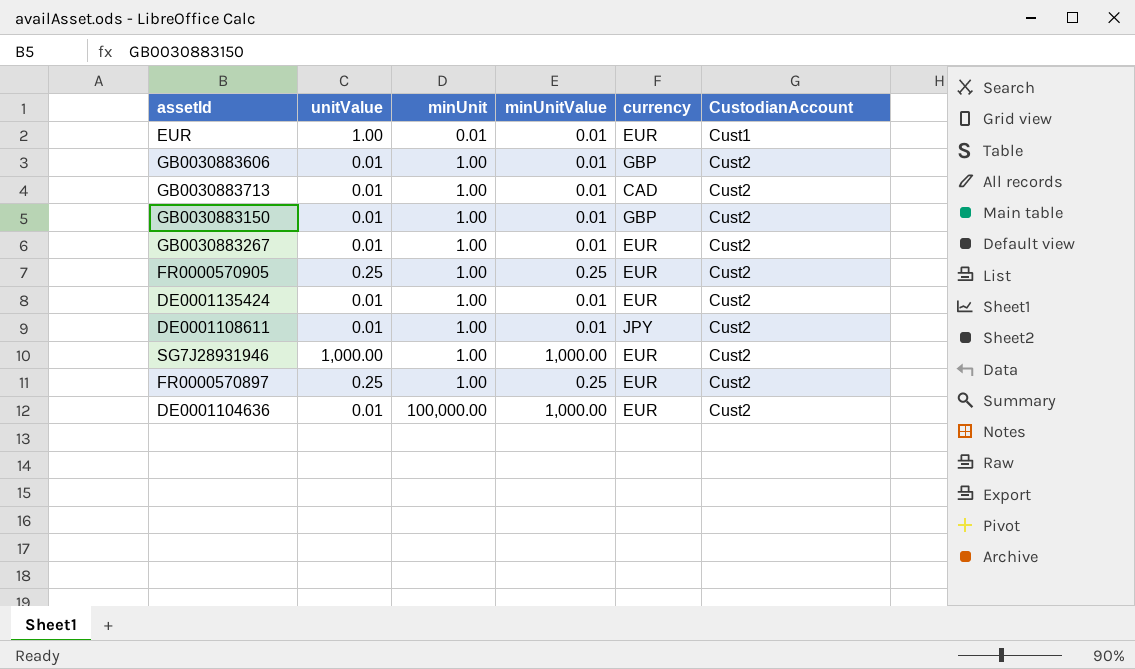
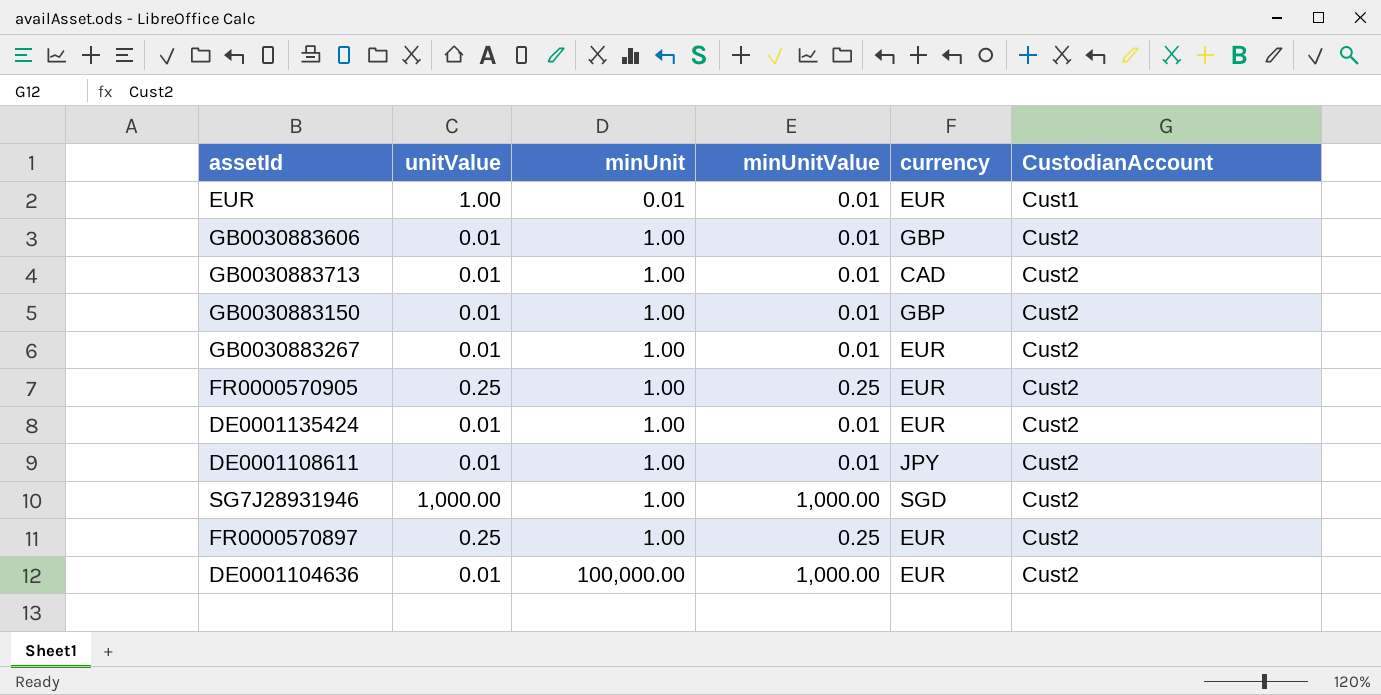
SG7J28931946 | currency: EUR -> SGD

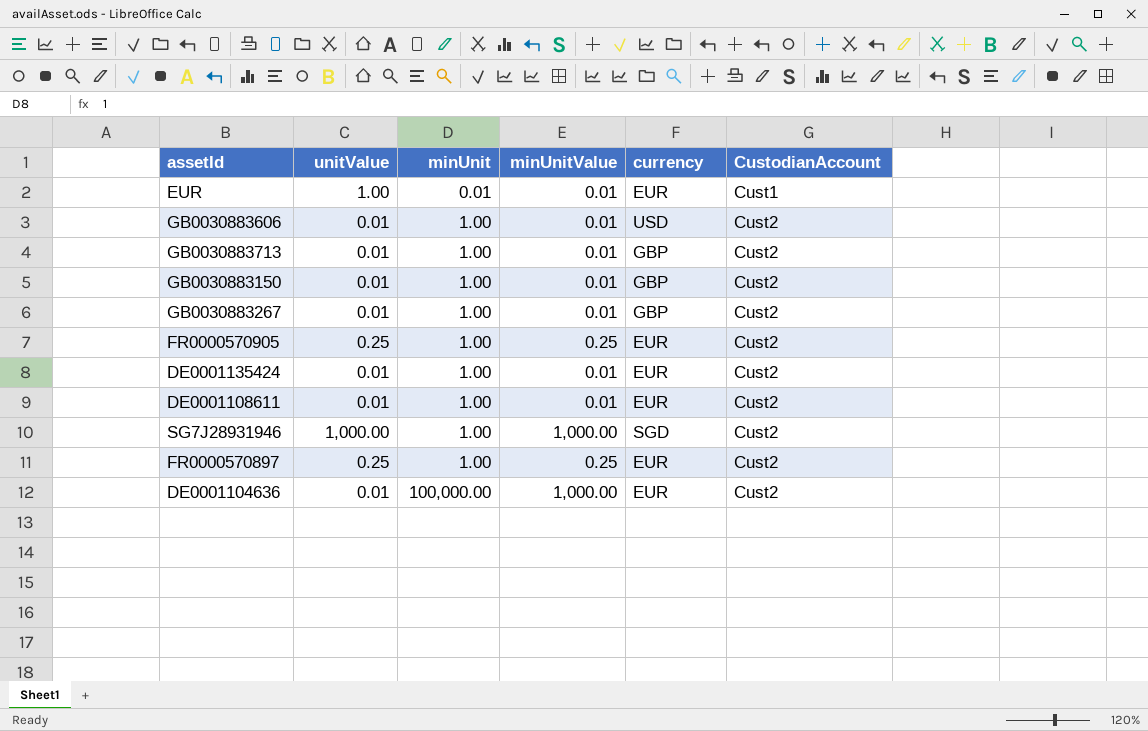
GB0030883606 | currency: GBP -> USD
GB0030883713 | currency: CAD -> GBP
GB0030883267 | currency: EUR -> GBP
DE0001108611 | currency: JPY -> EUR

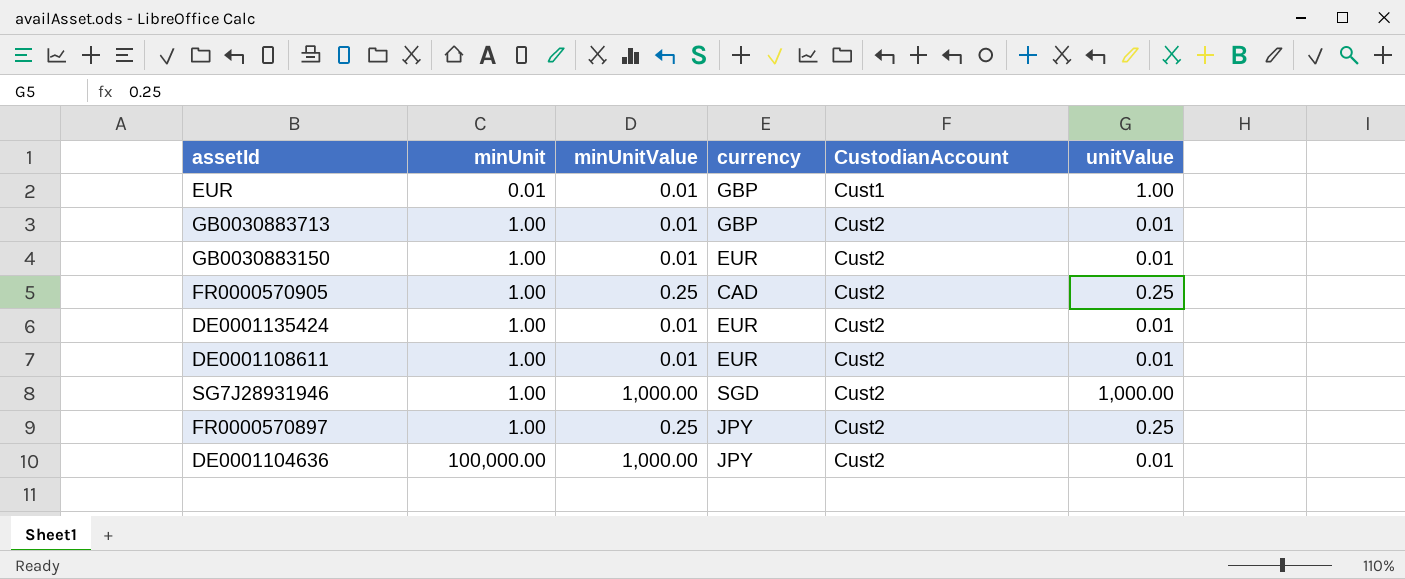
column unitValue | position: 2 -> 6
row GB0030883606: 0.01 | 1.00 | 0.01 | USD | Cust2 -> none
row GB0030883267: 0.01 | 1.00 | 0.01 | GBP | Cust2 -> none
EUR | currency: EUR -> GBP
GB0030883150 | currency: GBP -> EUR
FR0000570905 | currency: EUR -> CAD
FR0000570897 | currency: EUR -> JPY
DE0001104636 | currency: EUR -> JPY

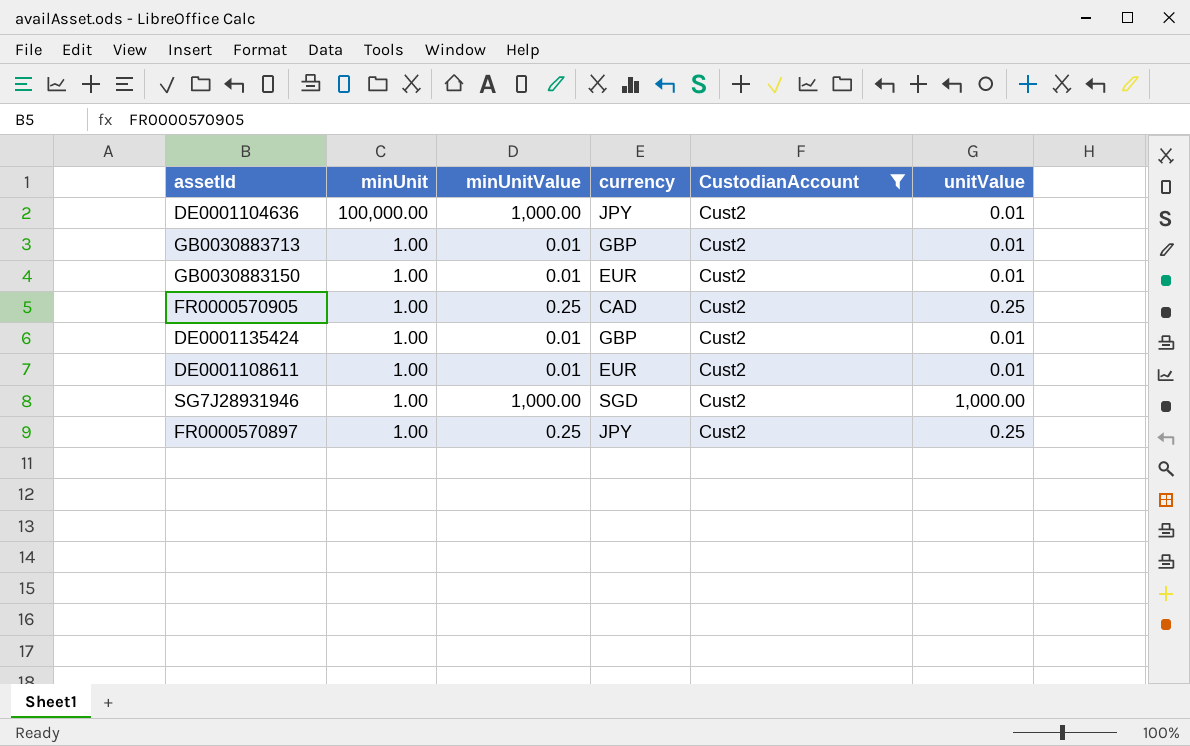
filter: none -> CustodianAccount = Cust2
row order: minUnit ascending -> minUnit descending
DE0001135424 | currency: EUR -> GBP

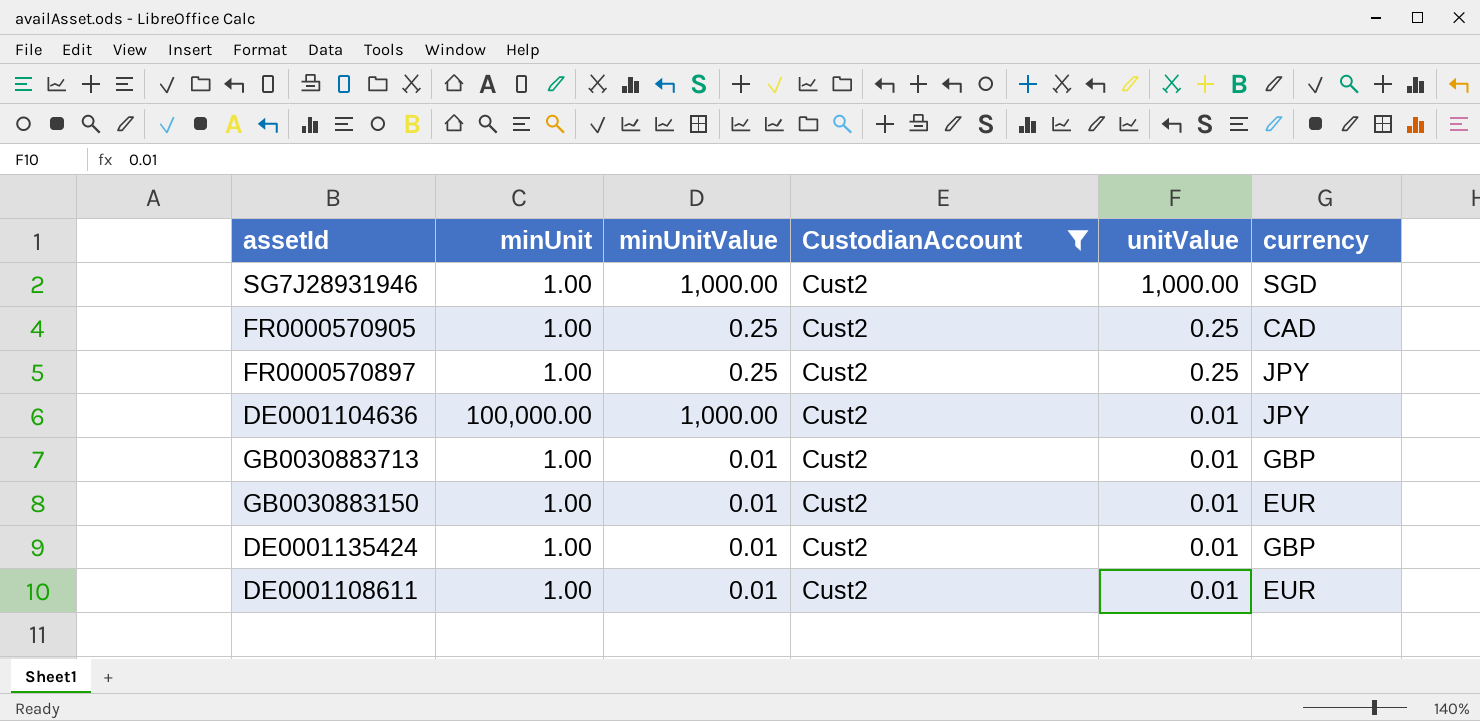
row order: minUnit descending -> unitValue descending
column currency | position: 4 -> 6

